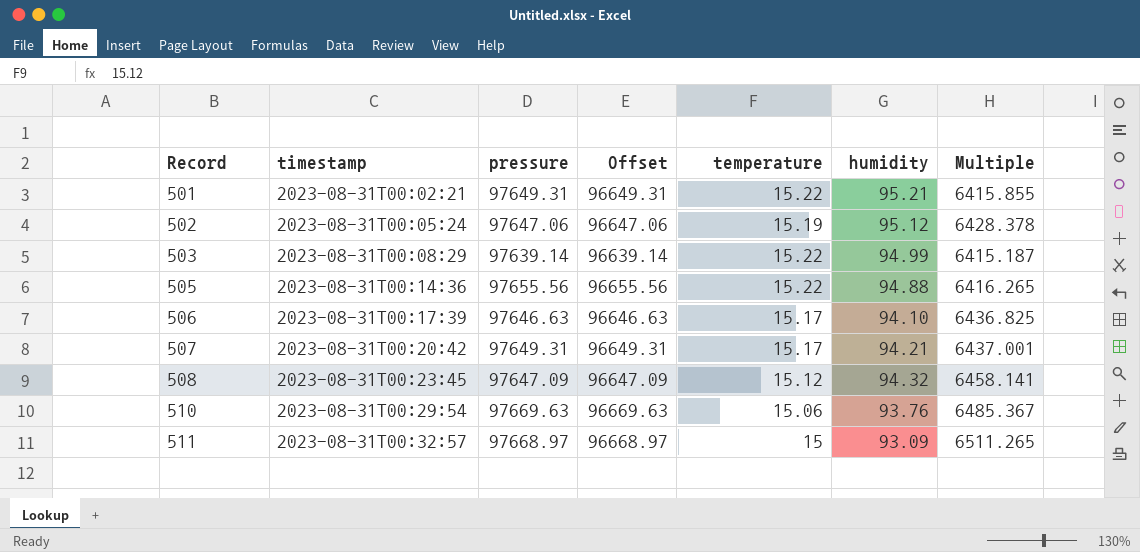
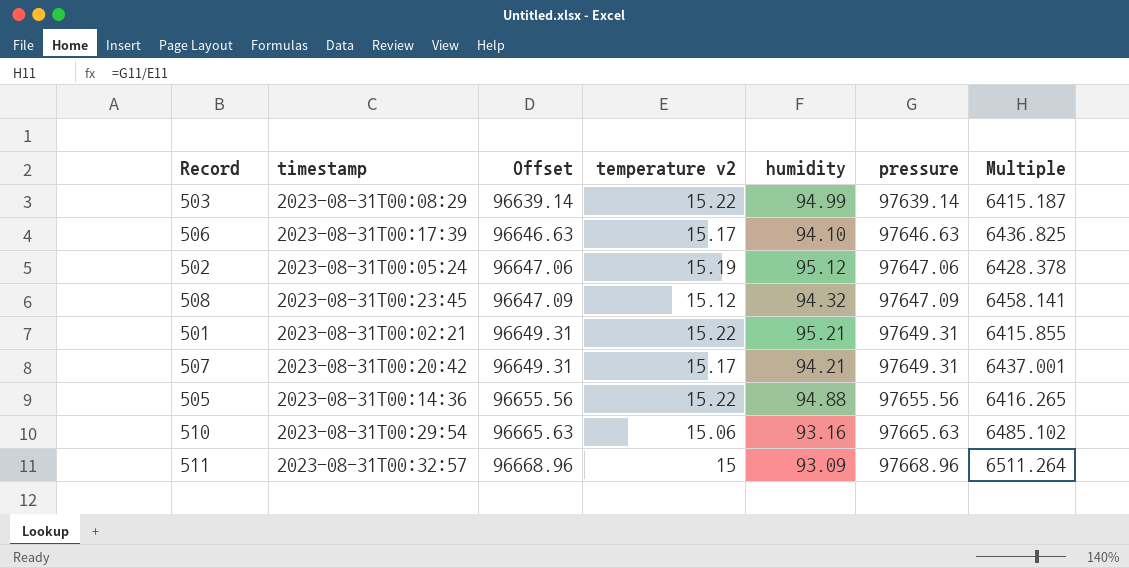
row order: Record ascending -> Offset ascending
column name: temperature -> temperature v2
column pressure | position: 3 -> 6
510 | Offset: 96669.63 -> 96665.63
510 | humidity: 93.76 -> 93.16
510 | pressure: 97669.63 -> 97665.63
510 | Multiple: 6485.367 -> 6485.102
511 | Offset: 96668.97 -> 96668.96
511 | pressure: 97668.97 -> 97668.96
511 | Multiple: 6511.265 -> 6511.264

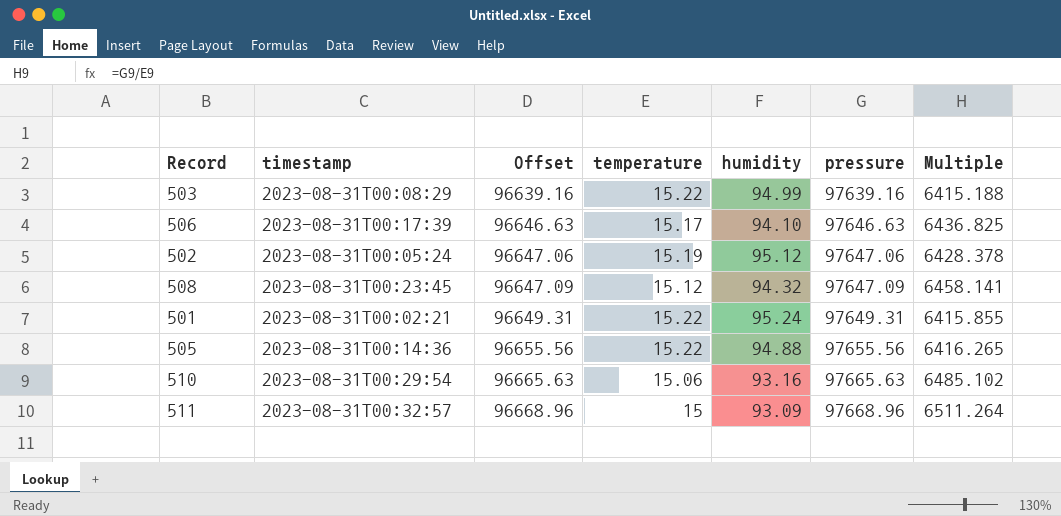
column name: temperature v2 -> temperature
row 507: 2023-08-31T00:20:42 | 96649.31 | 15.17 | 94.21 | 97649.31 | 6437.001 -> none
503 | Offset: 96639.14 -> 96639.16
503 | pressure: 97639.14 -> 97639.16
503 | Multiple: 6415.187 -> 6415.188
501 | humidity: 95.21 -> 95.24

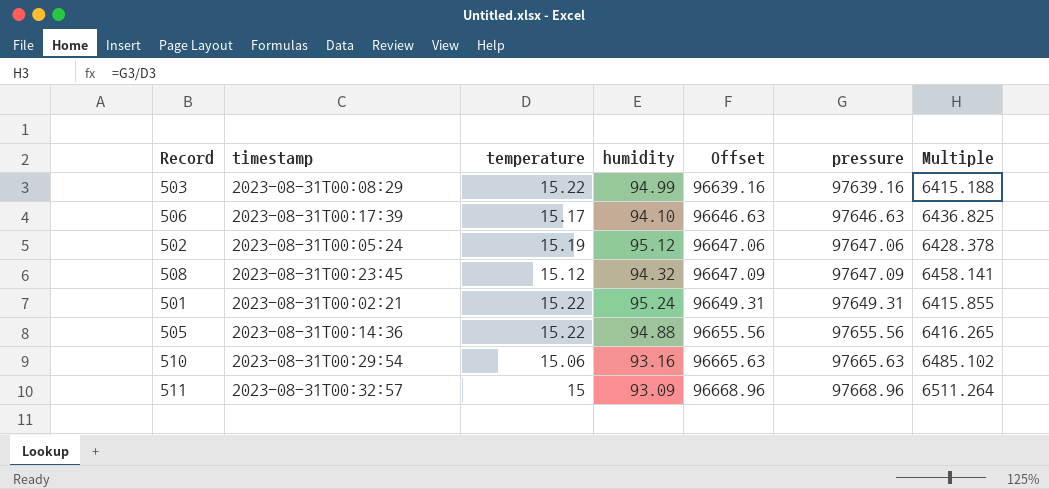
column Offset | position: 3 -> 5

